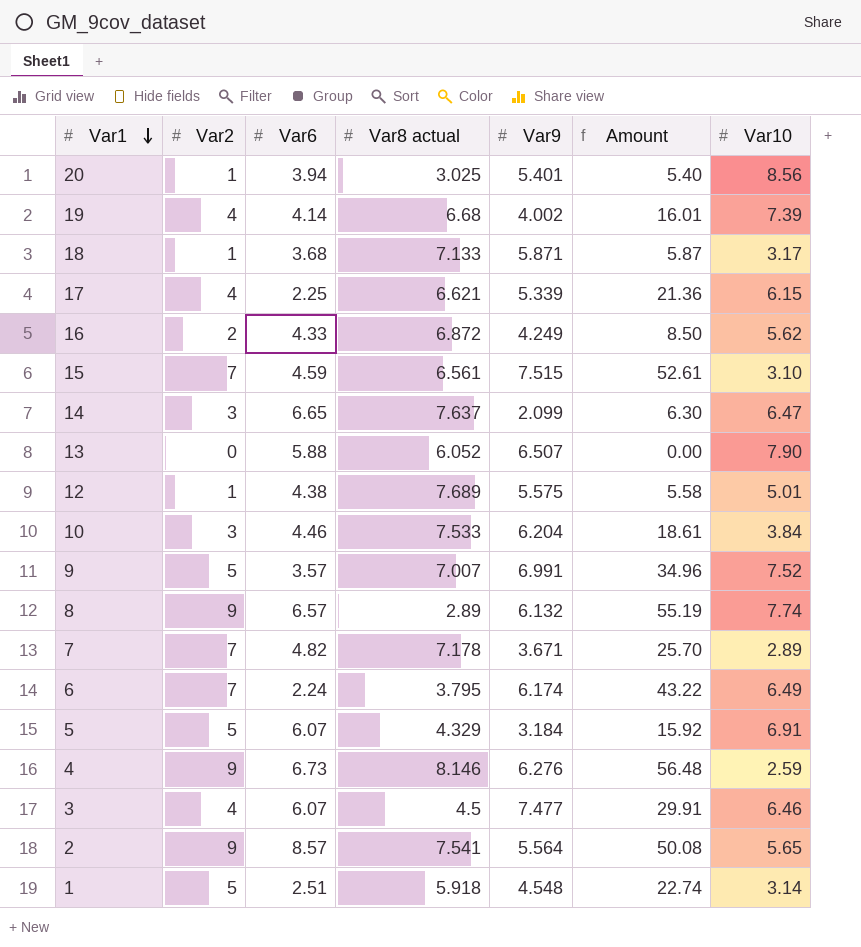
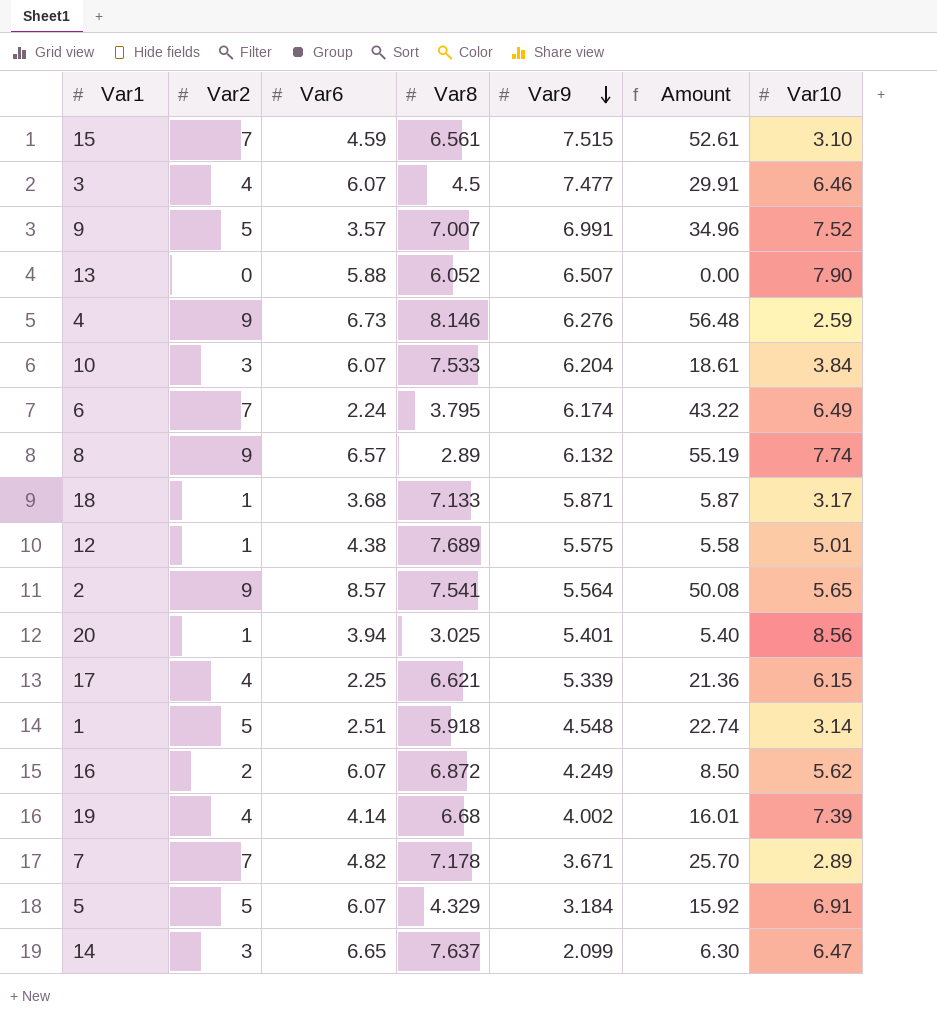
row order: Var1 descending -> Var9 descending
column name: Var8 actual -> Var8
10 | Var6: 4.46 -> 6.07
16 | Var6: 4.33 -> 6.07

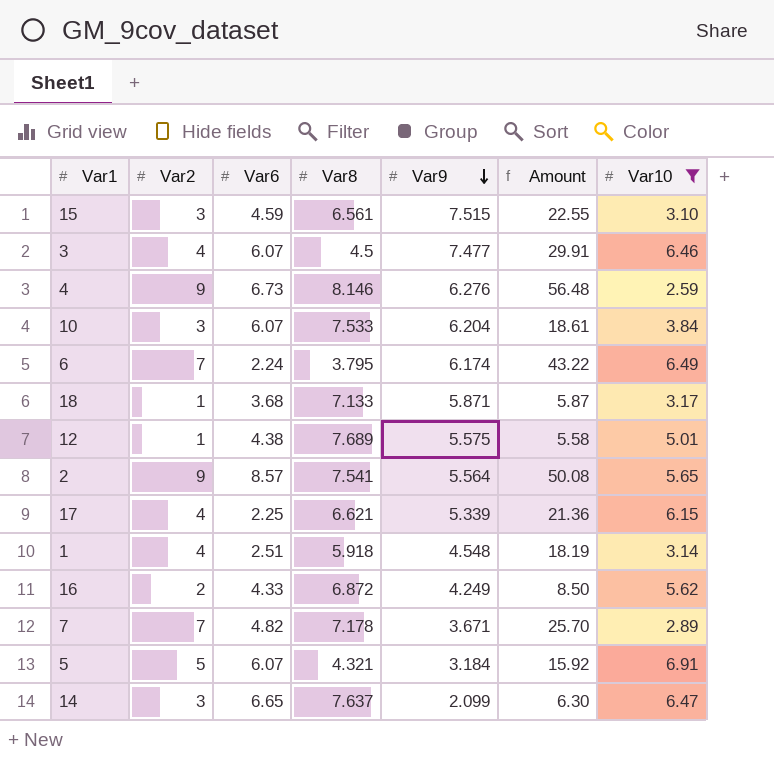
filter: none -> Var10 <= 6.91
15 | Var2: 7 -> 3
15 | Amount: 52.61 -> 22.55
1 | Var2: 5 -> 4
1 | Amount: 22.74 -> 18.19
16 | Var6: 6.07 -> 4.33
5 | Var8: 4.329 -> 4.321

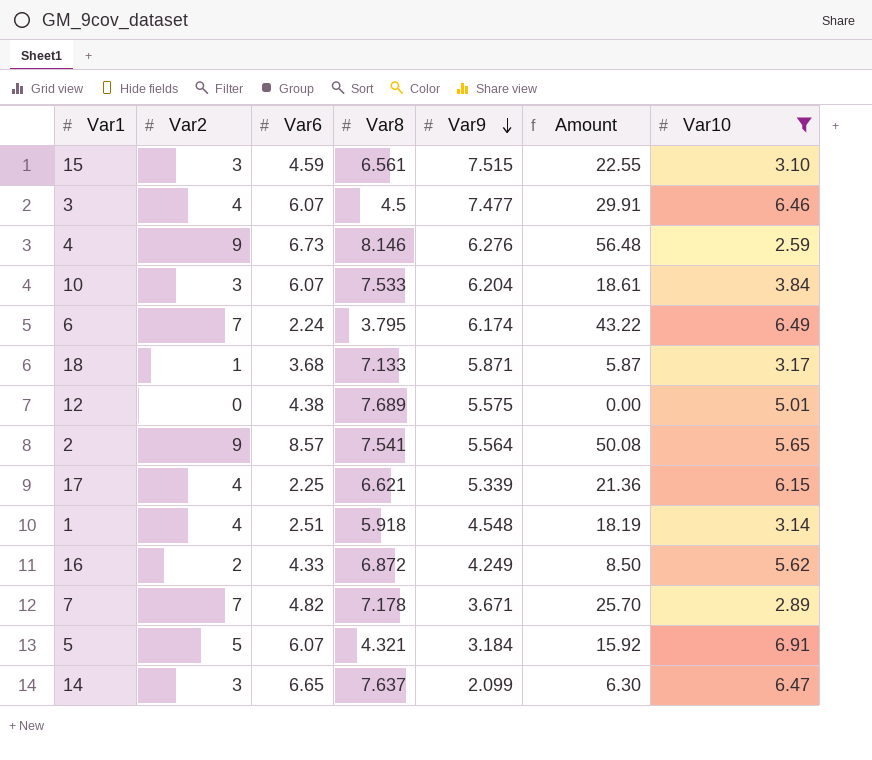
12 | Var2: 1 -> 0
12 | Amount: 5.58 -> 0.00

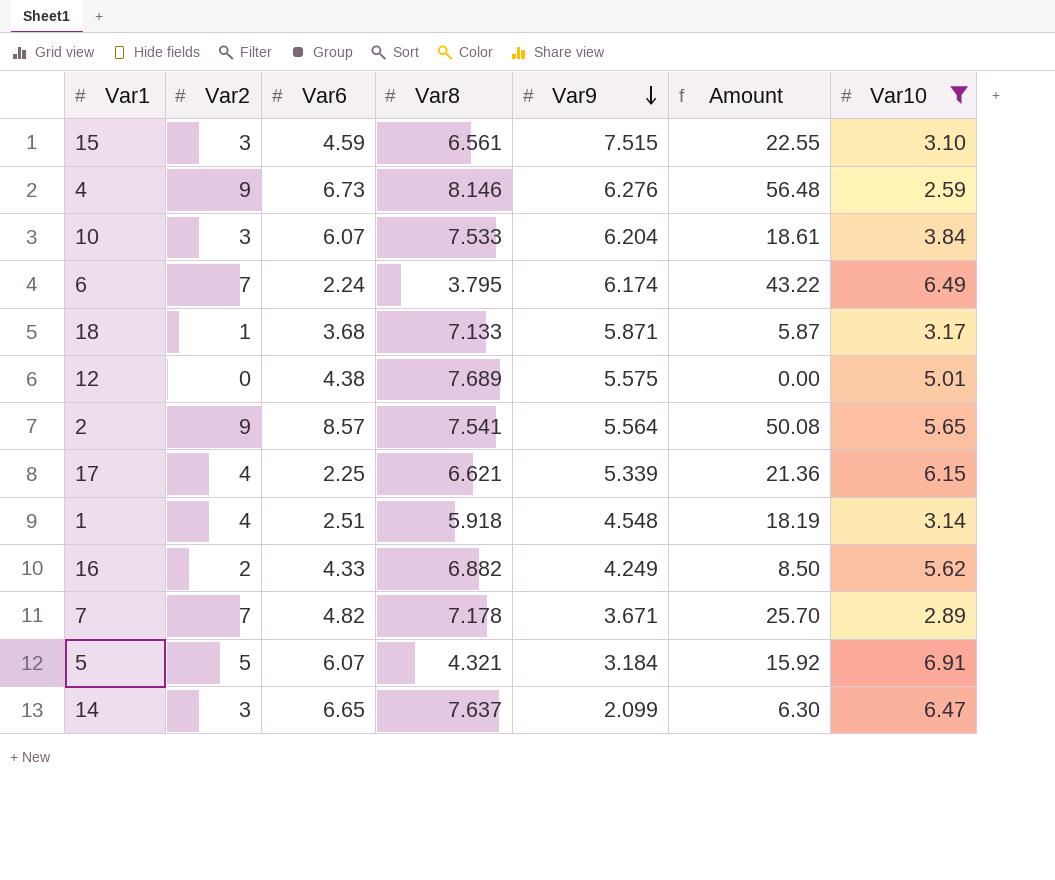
row 3: 4 | 6.07 | 4.5 | 7.477 | 29.91 | 6.46 -> none
16 | Var8: 6.872 -> 6.882

